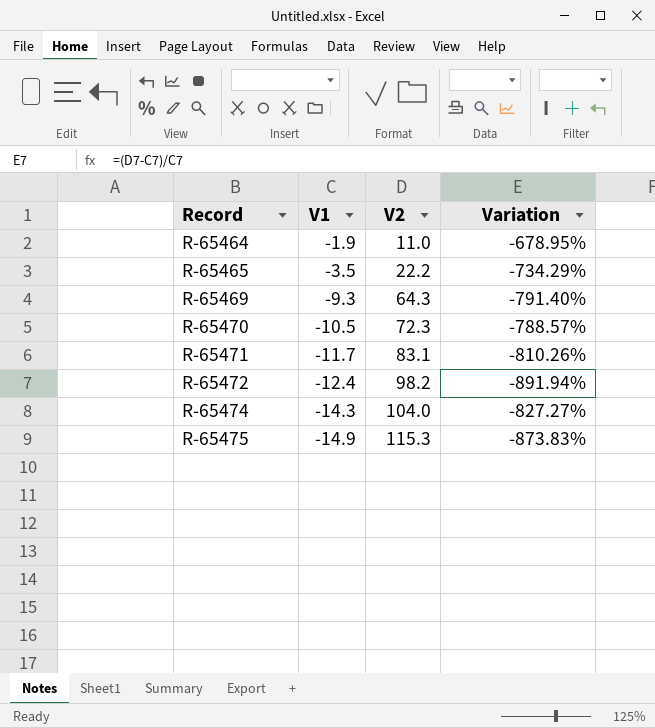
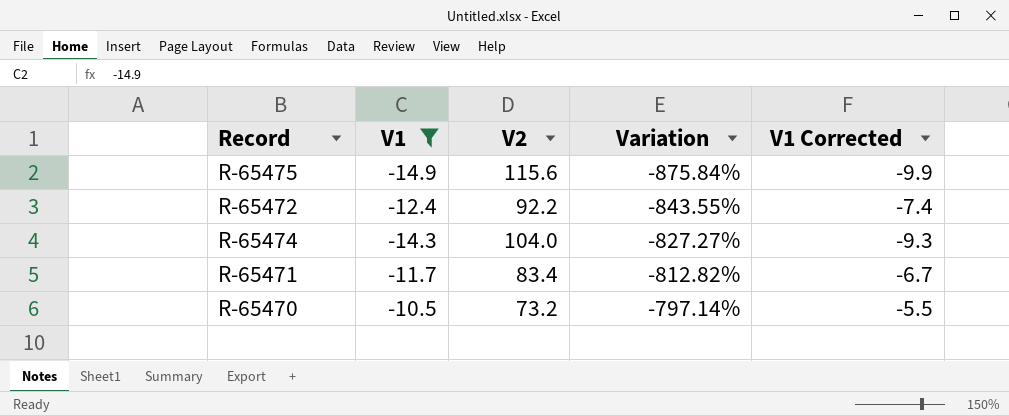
filter: none -> V1 <= -10.5
row order: Record ascending -> Variation ascending
column V1 Corrected | formula: none -> [V1] + 5
R-65475 | V2: 115.3 -> 115.6
R-65475 | Variation: -873.83% -> -875.84%
R-65472 | V2: 98.2 -> 92.2
R-65472 | Variation: -891.94% -> -843.55%
R-65471 | V2: 83.1 -> 83.4
R-65471 | Variation: -810.26% -> -812.82%
R-65470 | V2: 72.3 -> 73.2
R-65470 | Variation: -788.57% -> -797.14%

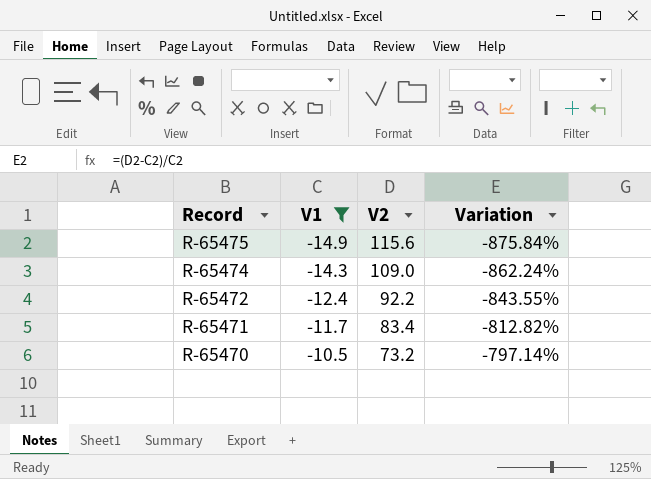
row order: Variation ascending -> Record descending
column V1 Corrected | formula: [V1] + 5 -> none
R-65474 | V2: 104.0 -> 109.0
R-65474 | Variation: -827.27% -> -862.24%

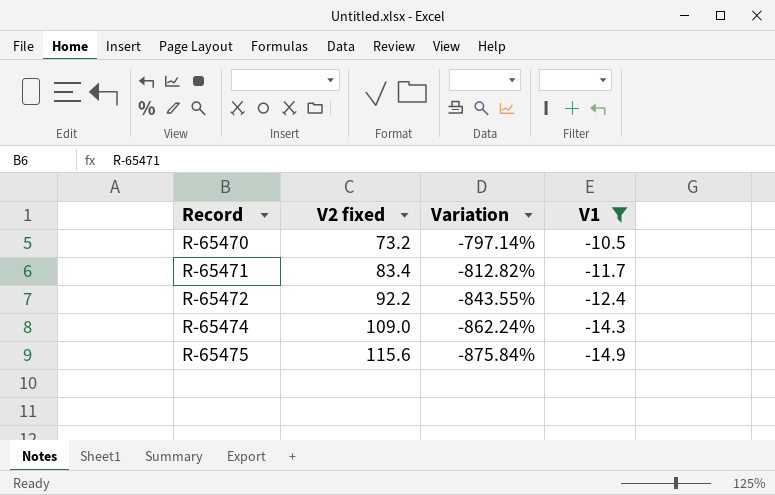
row order: Record descending -> Record ascending
column name: V2 -> V2 fixed
column V1 | position: 2 -> 4

